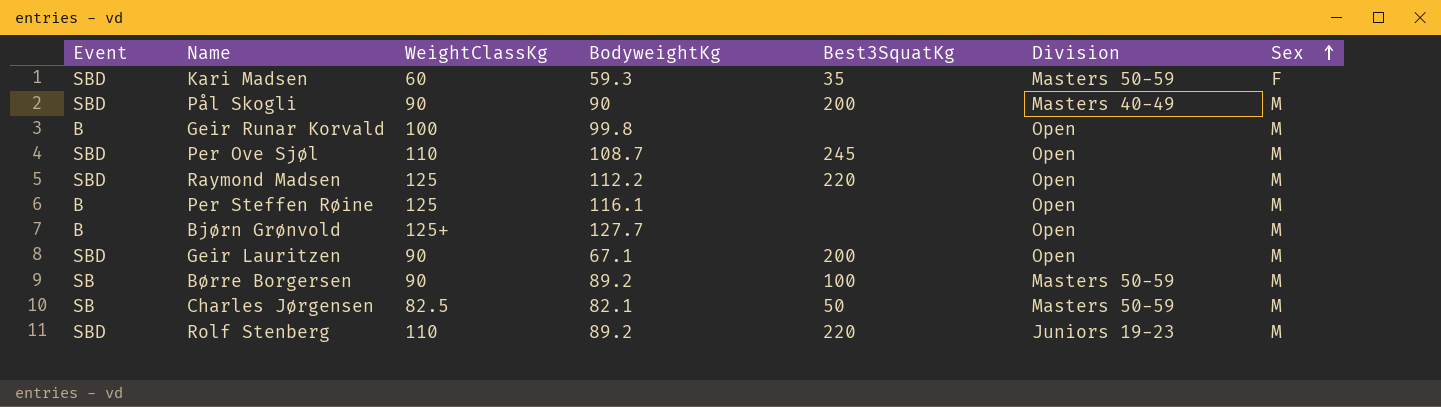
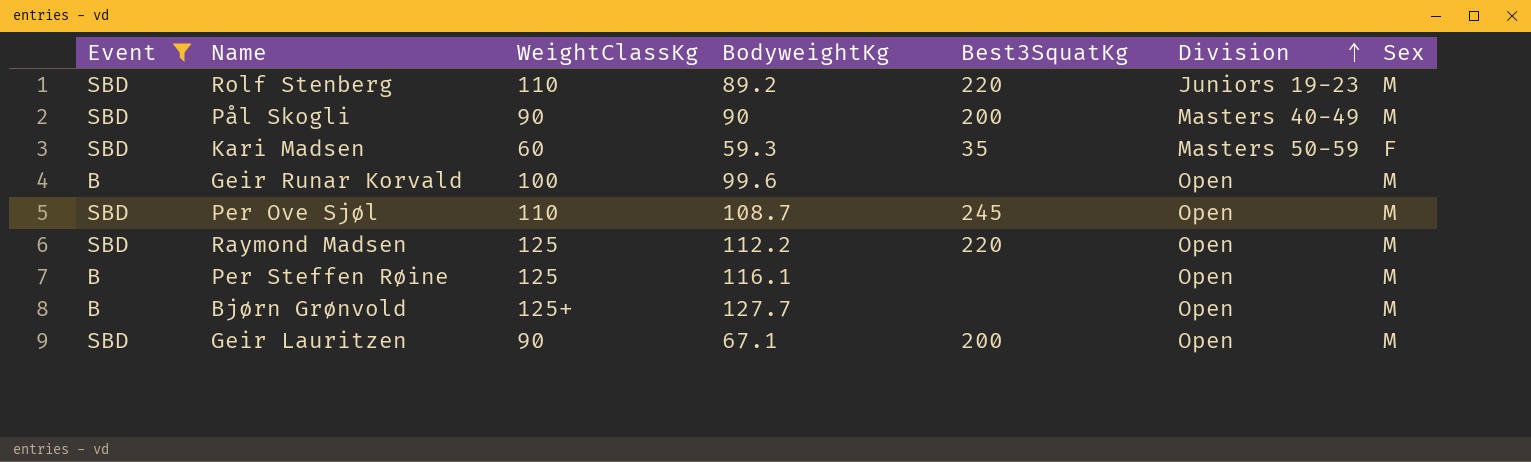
filter: none -> Event != SB
row order: Sex ascending -> Division ascending
Geir Runar Korvald | BodyweightKg: 99.8 -> 99.6

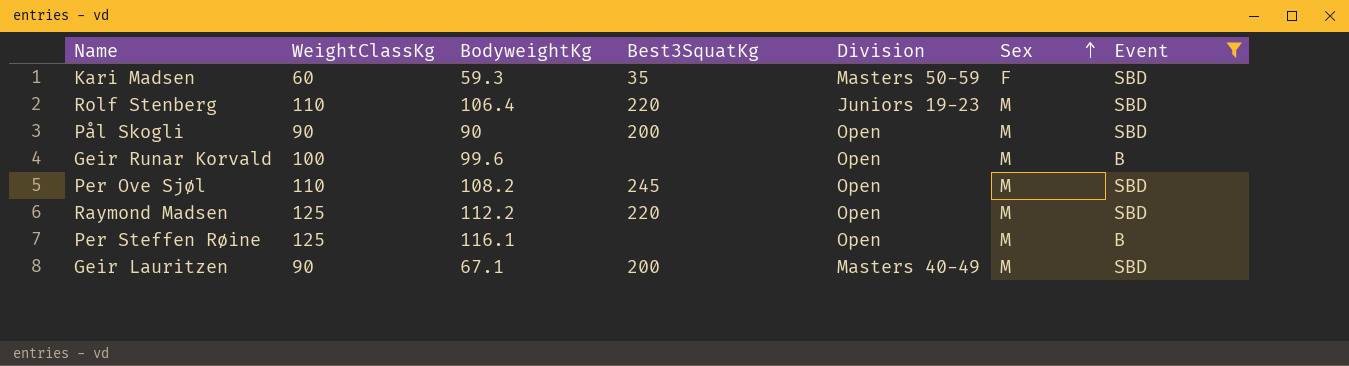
row order: Division ascending -> Sex ascending
column Event | position: 1 -> 7
row Bjørn Grønvold: B | 125+ | 127.7 | none | Open | M -> none
Rolf Stenberg | BodyweightKg: 89.2 -> 106.4
Pål Skogli | Division: Masters 40-49 -> Open
Per Ove Sjøl | BodyweightKg: 108.7 -> 108.2
Geir Lauritzen | Division: Open -> Masters 40-49

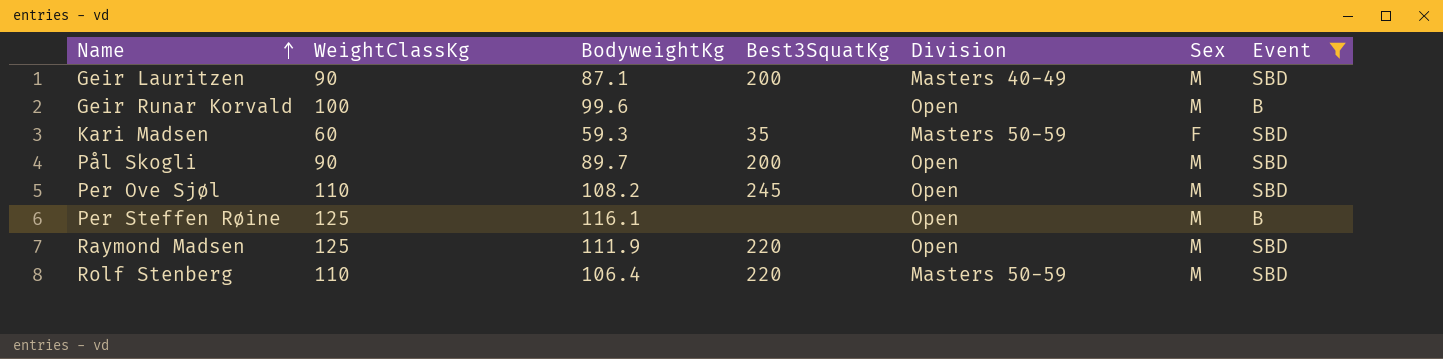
row order: Sex ascending -> Name ascending
Geir Lauritzen | BodyweightKg: 67.1 -> 87.1
Pål Skogli | BodyweightKg: 90 -> 89.7
Raymond Madsen | BodyweightKg: 112.2 -> 111.9
Rolf Stenberg | Division: Juniors 19-23 -> Masters 50-59

